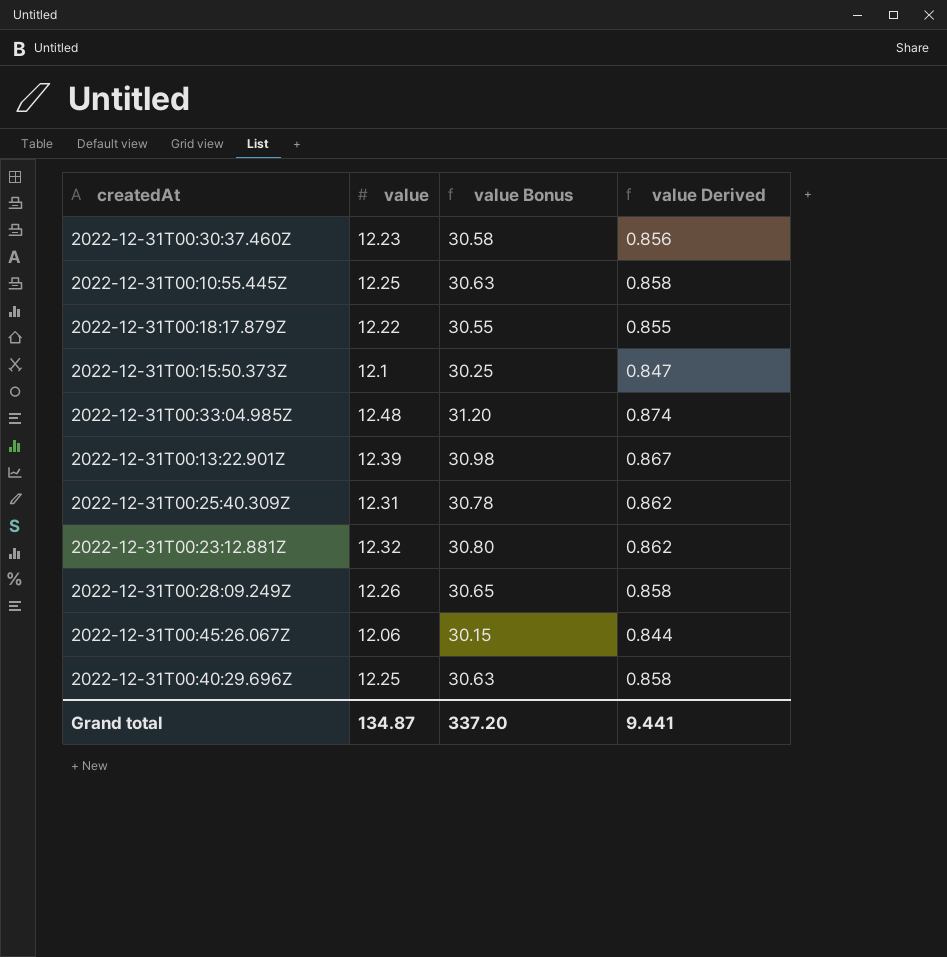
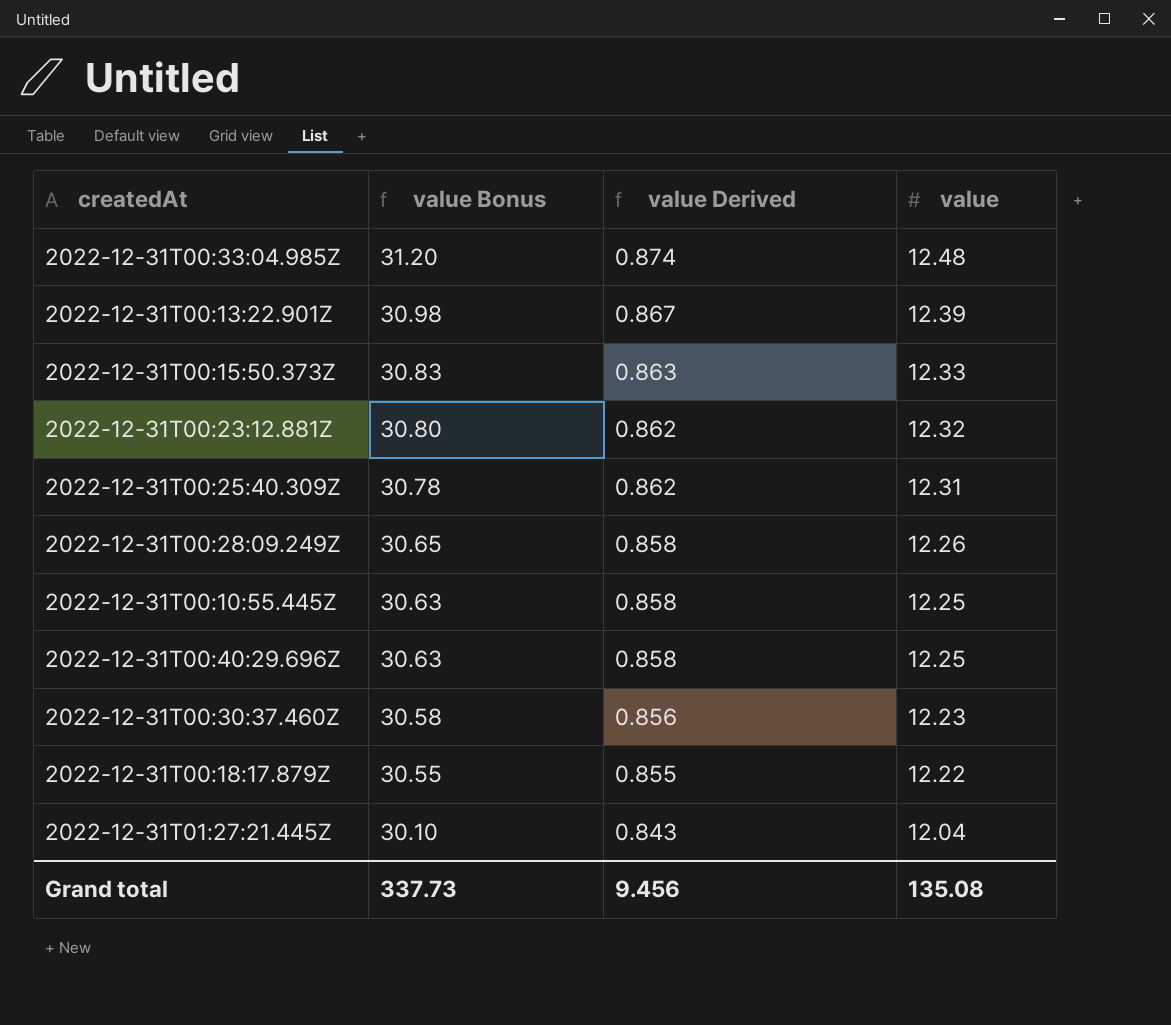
row order: none -> value Bonus descending
column value | position: 2 -> 4
row 2022-12-31T00:45:26.067Z: 12.06 | 30.15 | 0.844 -> none
2022-12-31T00:15:50.373Z | value Bonus: 30.25 -> 30.83
2022-12-31T00:15:50.373Z | value Derived: 0.847 -> 0.863
2022-12-31T00:15:50.373Z | value: 12.1 -> 12.33
row 2022-12-31T01:27:21.445Z: none -> 30.10 | 0.843 | 12.04
Grand total | value Bonus: 337.20 -> 337.73
Grand total | value Derived: 9.441 -> 9.456
Grand total | value: 134.87 -> 135.08

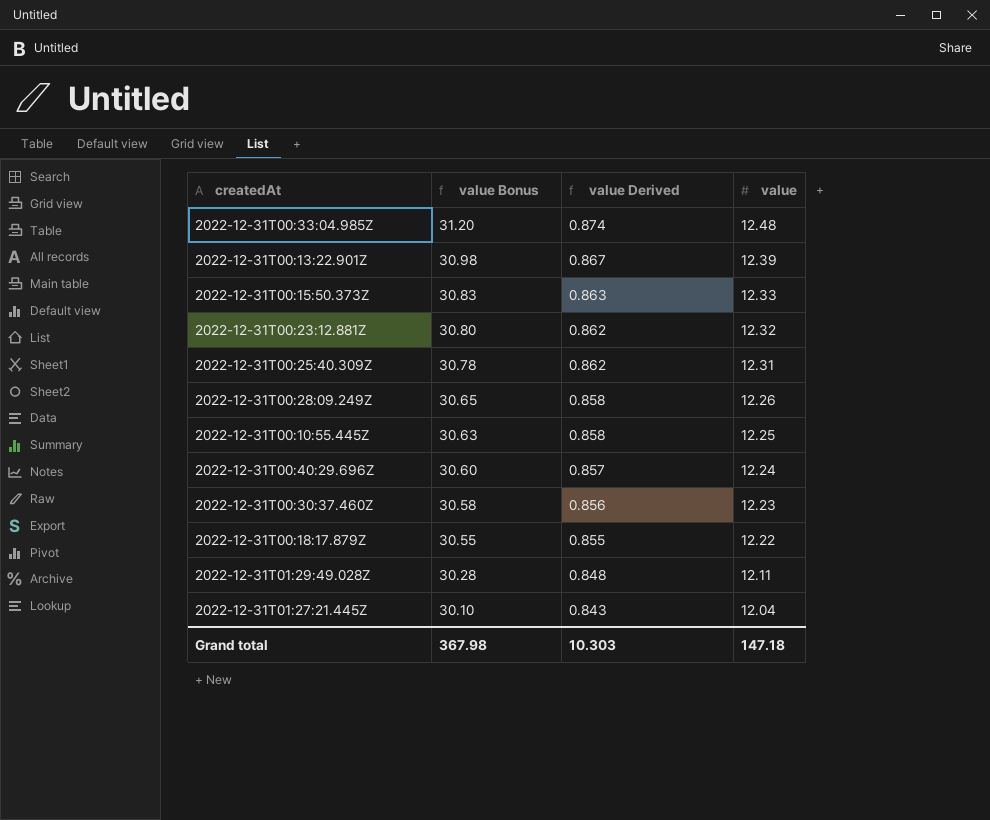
2022-12-31T00:40:29.696Z | value Bonus: 30.63 -> 30.60
2022-12-31T00:40:29.696Z | value Derived: 0.858 -> 0.857
2022-12-31T00:40:29.696Z | value: 12.25 -> 12.24
row 2022-12-31T01:29:49.028Z: none -> 30.28 | 0.848 | 12.11
Grand total | value Bonus: 337.73 -> 367.98
Grand total | value Derived: 9.456 -> 10.303
Grand total | value: 135.08 -> 147.18

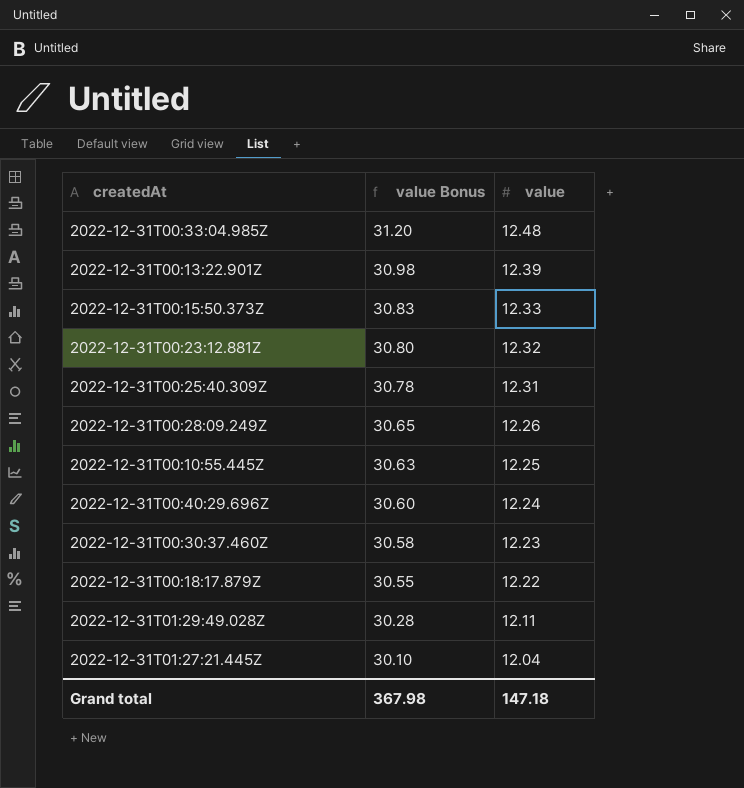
column value Derived | formula: [value] * 0.07 -> none

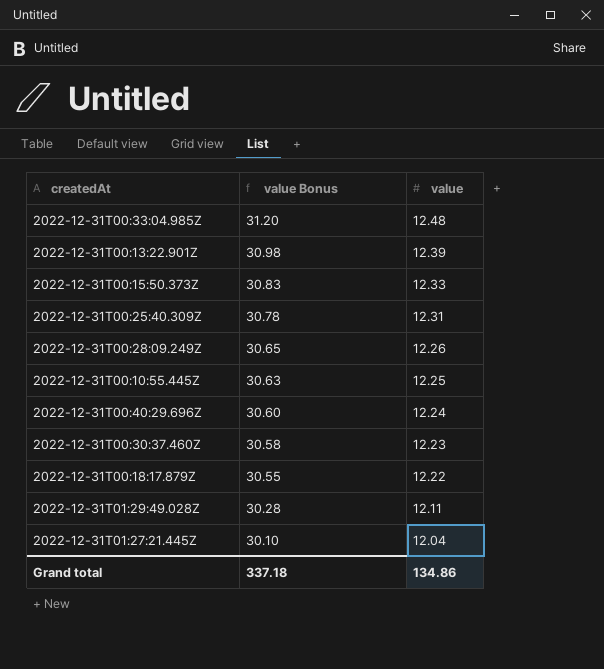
row 2022-12-31T00:23:12.881Z: 30.80 | 12.32 -> none
Grand total | value Bonus: 367.98 -> 337.18
Grand total | value: 147.18 -> 134.86

